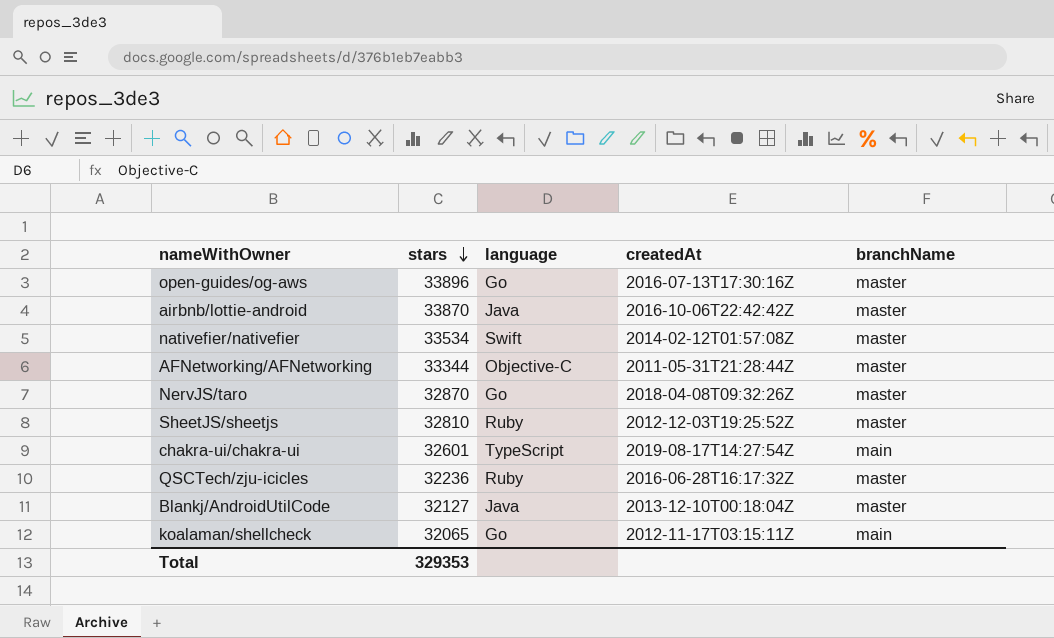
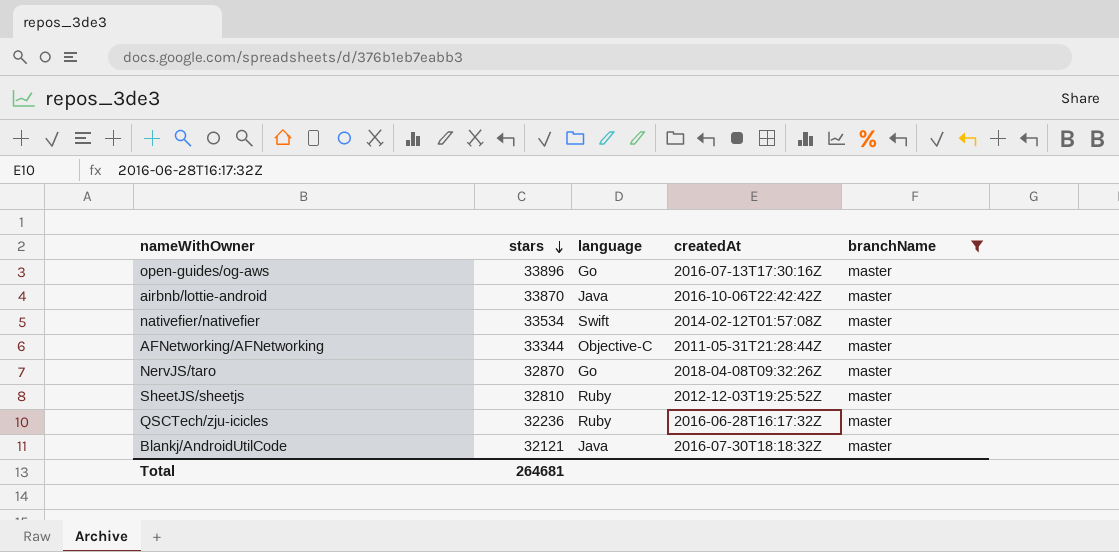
filter: none -> branchName = master
Blankj/AndroidUtilCode | stars: 32127 -> 32121
Blankj/AndroidUtilCode | createdAt: 2013-12-10T00:18:04Z -> 2016-07-30T18:18:32Z
Total | stars: 329353 -> 264681

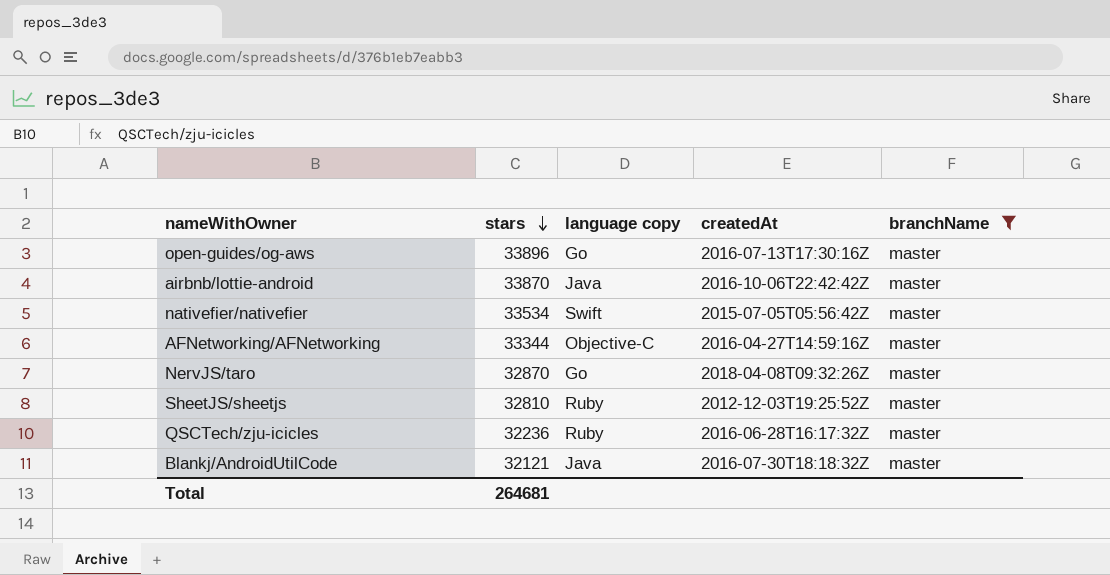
column name: language -> language copy
nativefier/nativefier | createdAt: 2014-02-12T01:57:08Z -> 2015-07-05T05:56:42Z
AFNetworking/AFNetworking | createdAt: 2011-05-31T21:28:44Z -> 2016-04-27T14:59:16Z

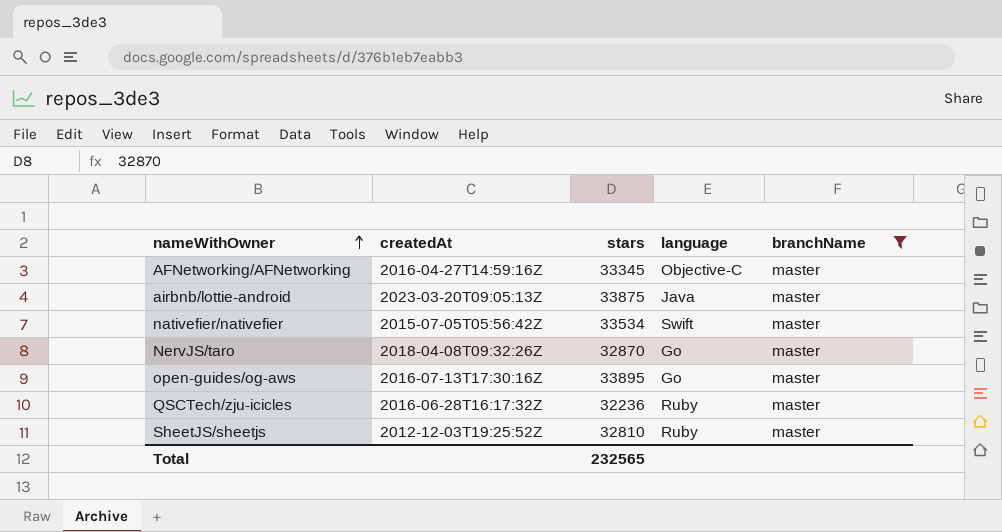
row order: stars descending -> nameWithOwner ascending
column createdAt | position: 4 -> 2
column name: language copy -> language
row Blankj/AndroidUtilCode: 32121 | Java | 2016-07-30T18:18:32Z | master -> none
AFNetworking/AFNetworking | stars: 33344 -> 33345
airbnb/lottie-android | createdAt: 2016-10-06T22:42:42Z -> 2023-03-20T09:05:13Z
airbnb/lottie-android | stars: 33870 -> 33875
open-guides/og-aws | stars: 33896 -> 33895
Total | stars: 264681 -> 232565

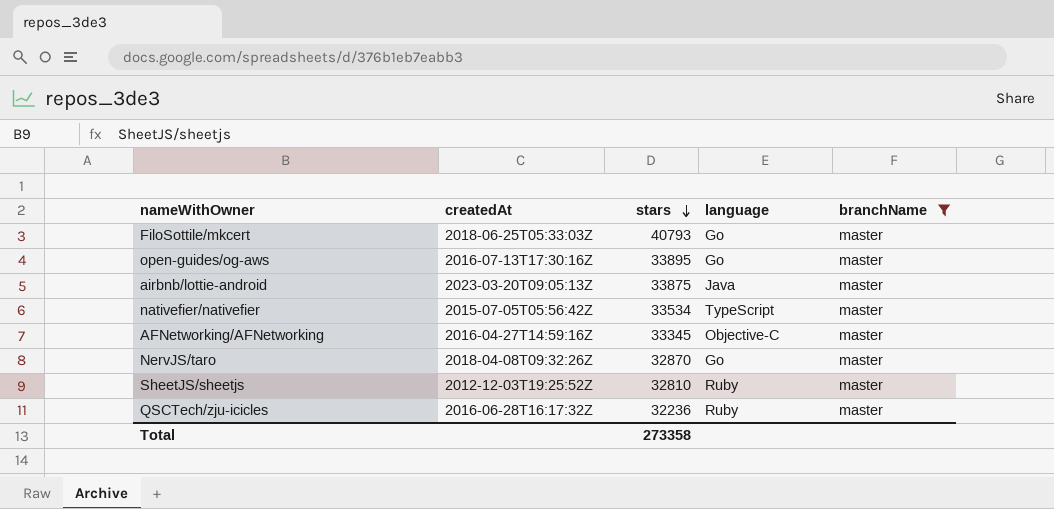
row order: nameWithOwner ascending -> stars descending
row FiloSottile/mkcert: none -> 2018-06-25T05:33:03Z | 40793 | Go | master
nativefier/nativefier | language: Swift -> TypeScript
Total | stars: 232565 -> 273358

